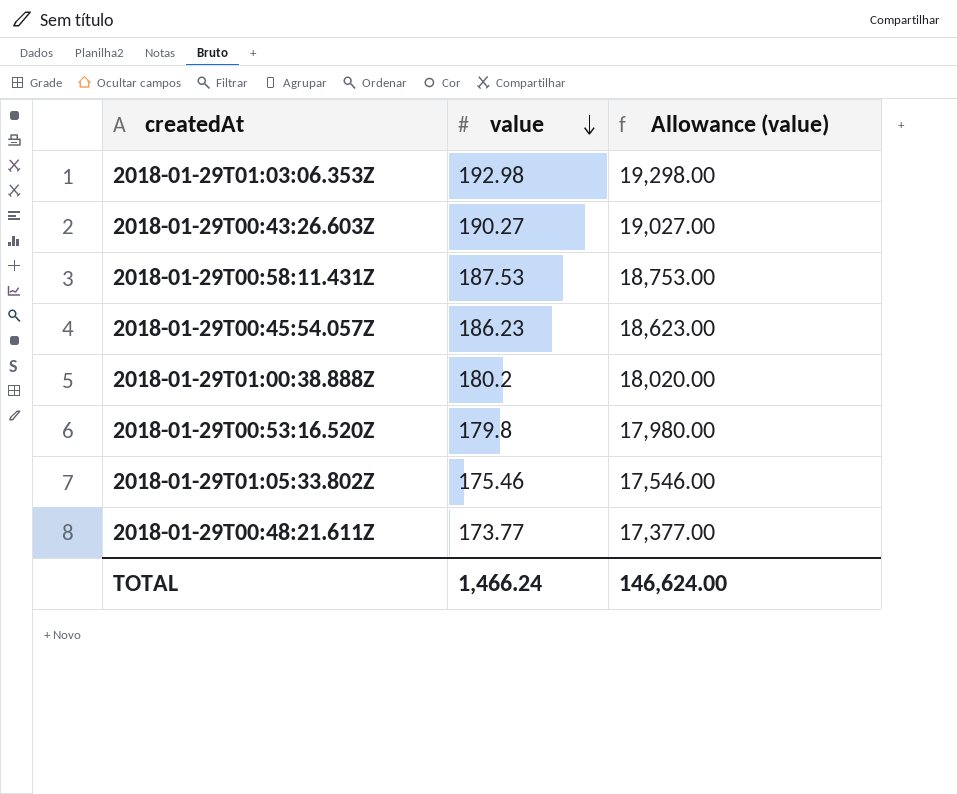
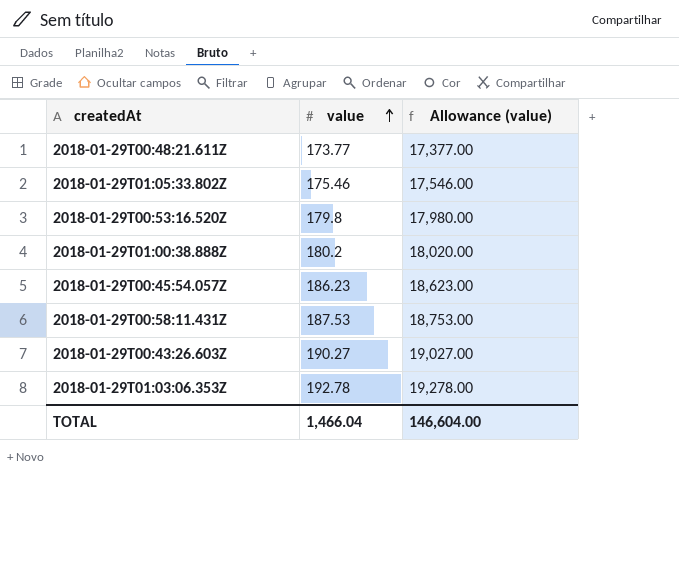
row order: value descending -> value ascending
2018-01-29T01:03:06.353Z | value: 192.98 -> 192.78
2018-01-29T01:03:06.353Z | Allowance (value): 19,298.00 -> 19,278.00
TOTAL | value: 1,466.24 -> 1,466.04
TOTAL | Allowance (value): 146,624.00 -> 146,604.00

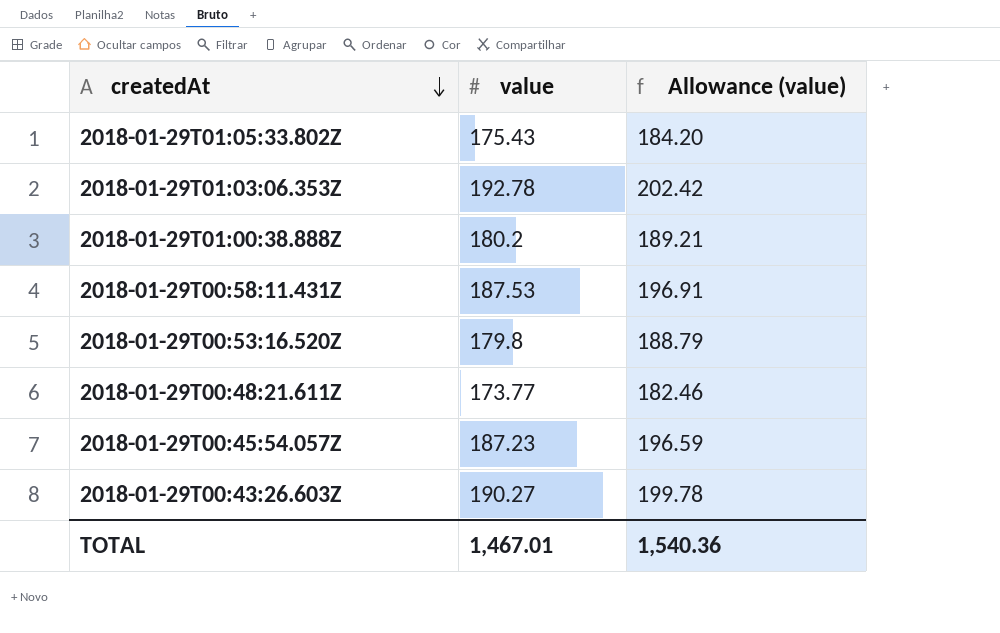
row order: value ascending -> createdAt descending
column Allowance (value) | formula: [value] * 100 -> [value] * 1.05
2018-01-29T01:05:33.802Z | value: 175.46 -> 175.43
2018-01-29T00:45:54.057Z | value: 186.23 -> 187.23
TOTAL | value: 1,466.04 -> 1,467.01
TOTAL | Allowance (value): 146,604.00 -> 1,540.36

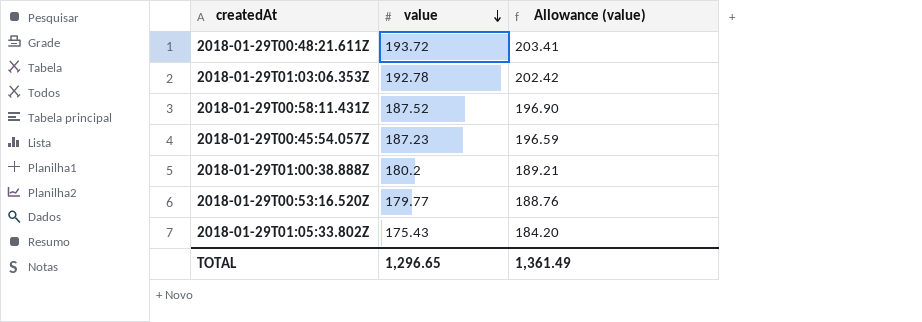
row order: createdAt descending -> value descending
row 2018-01-29T00:43:26.603Z: 190.27 | 199.78 -> none
2018-01-29T00:48:21.611Z | value: 173.77 -> 193.72
2018-01-29T00:48:21.611Z | Allowance (value): 182.46 -> 203.41
2018-01-29T00:58:11.431Z | value: 187.53 -> 187.52
2018-01-29T00:58:11.431Z | Allowance (value): 196.91 -> 196.90
2018-01-29T00:53:16.520Z | value: 179.8 -> 179.77
2018-01-29T00:53:16.520Z | Allowance (value): 188.79 -> 188.76
TOTAL | value: 1,467.01 -> 1,296.65
TOTAL | Allowance (value): 1,540.36 -> 1,361.49

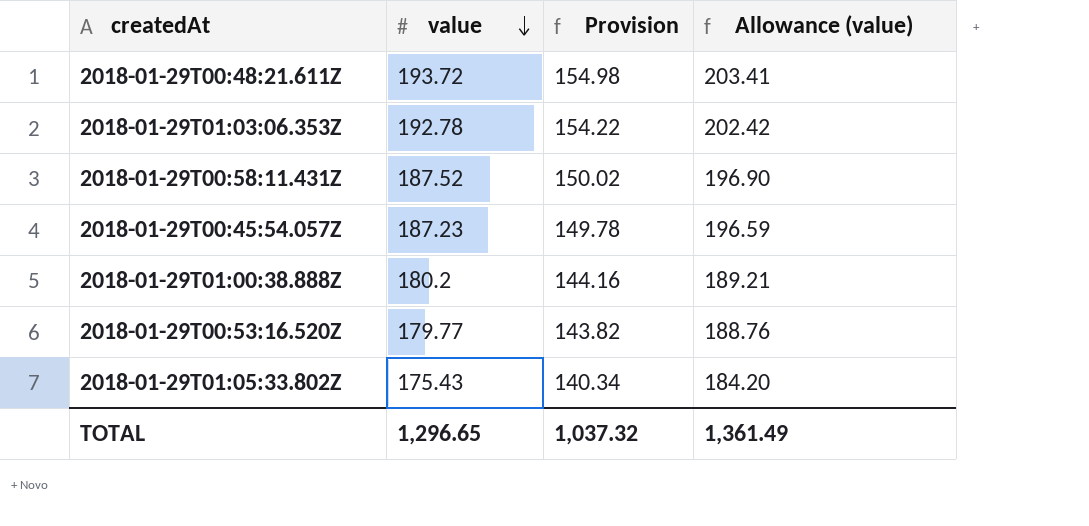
column Provision | formula: none -> [value] * 0.8

